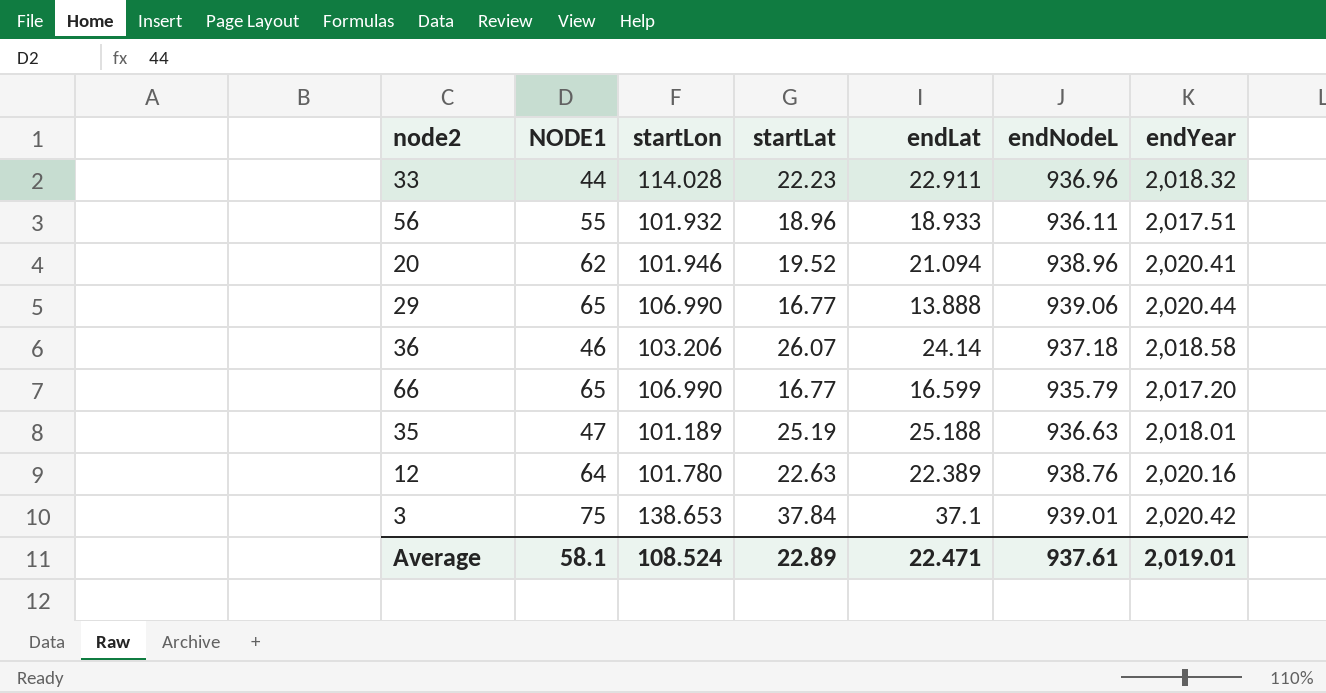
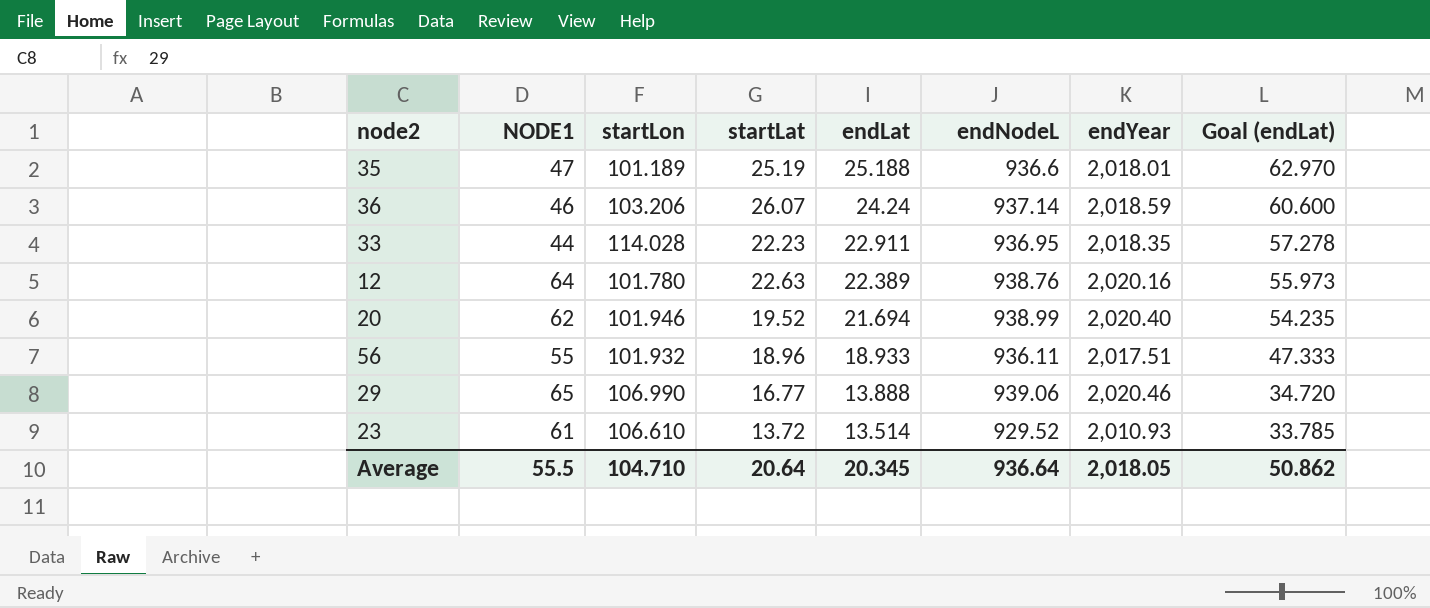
row order: none -> endLat descending
column Goal (endLat) | formula: none -> [endLat] * 2.5
row 66: 65 | 106.990 | 16.77 | 16.599 | 935.79 | 2,017.20 -> none
row 3: 75 | 138.653 | 37.84 | 37.1 | 939.01 | 2,020.42 -> none
35 | endNodeL: 936.63 -> 936.6
36 | endLat: 24.14 -> 24.24
36 | endNodeL: 937.18 -> 937.14
36 | endYear: 2,018.58 -> 2,018.59
33 | endNodeL: 936.96 -> 936.95
33 | endYear: 2,018.32 -> 2,018.35
20 | endLat: 21.094 -> 21.694
20 | endNodeL: 938.96 -> 938.99
20 | endYear: 2,020.41 -> 2,020.40
29 | endYear: 2,020.44 -> 2,020.46
row 23: none -> 61 | 106.610 | 13.72 | 13.514 | 929.52 | 2,010.93 | 33.785
Average | NODE1: 58.1 -> 55.5
Average | startLon: 108.524 -> 104.710
Average | startLat: 22.89 -> 20.64
Average | endLat: 22.471 -> 20.345
Average | endNodeL: 937.61 -> 936.64
Average | endYear: 2,019.01 -> 2,018.05

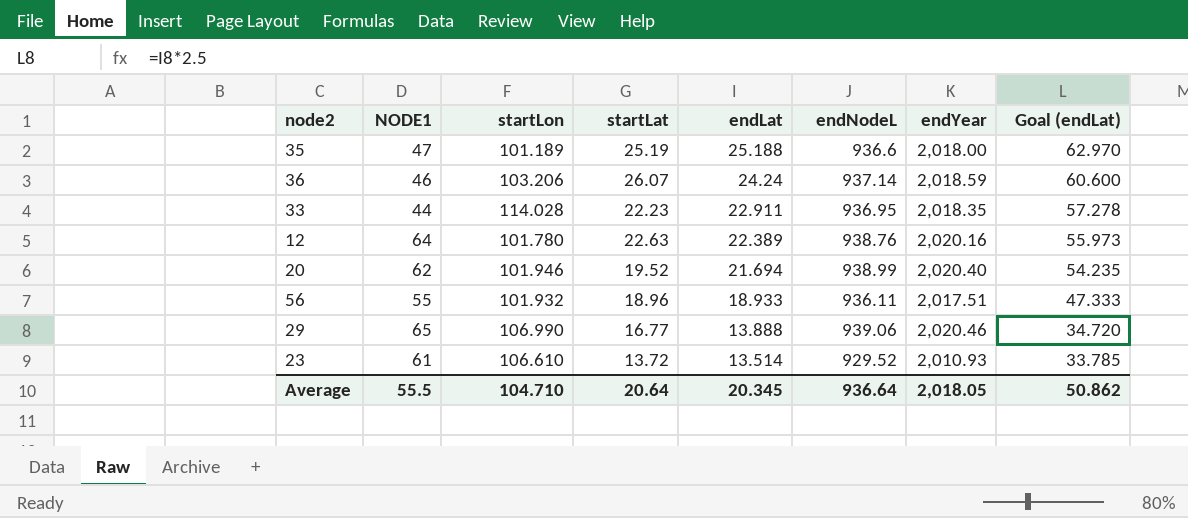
35 | endYear: 2,018.01 -> 2,018.00

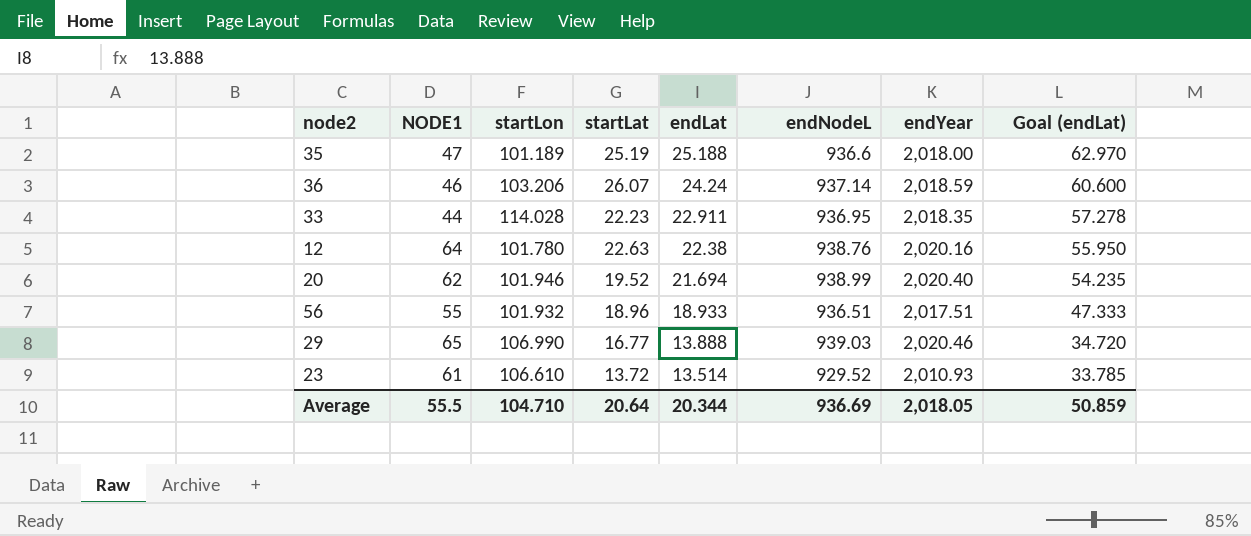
12 | endLat: 22.389 -> 22.38
12 | Goal (endLat): 55.973 -> 55.950
56 | endNodeL: 936.11 -> 936.51
29 | endNodeL: 939.06 -> 939.03
Average | endLat: 20.345 -> 20.344
Average | endNodeL: 936.64 -> 936.69
Average | Goal (endLat): 50.862 -> 50.859

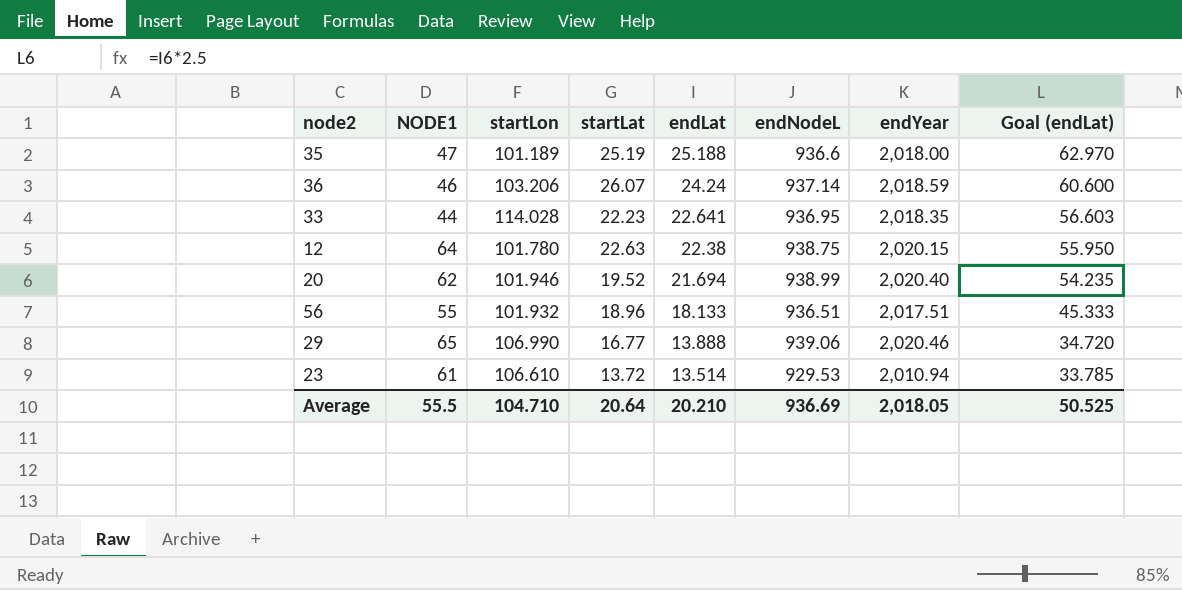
33 | endLat: 22.911 -> 22.641
33 | Goal (endLat): 57.278 -> 56.603
12 | endNodeL: 938.76 -> 938.75
12 | endYear: 2,020.16 -> 2,020.15
56 | endLat: 18.933 -> 18.133
56 | Goal (endLat): 47.333 -> 45.333
29 | endNodeL: 939.03 -> 939.06
23 | endNodeL: 929.52 -> 929.53
23 | endYear: 2,010.93 -> 2,010.94
Average | endLat: 20.344 -> 20.210
Average | Goal (endLat): 50.859 -> 50.525

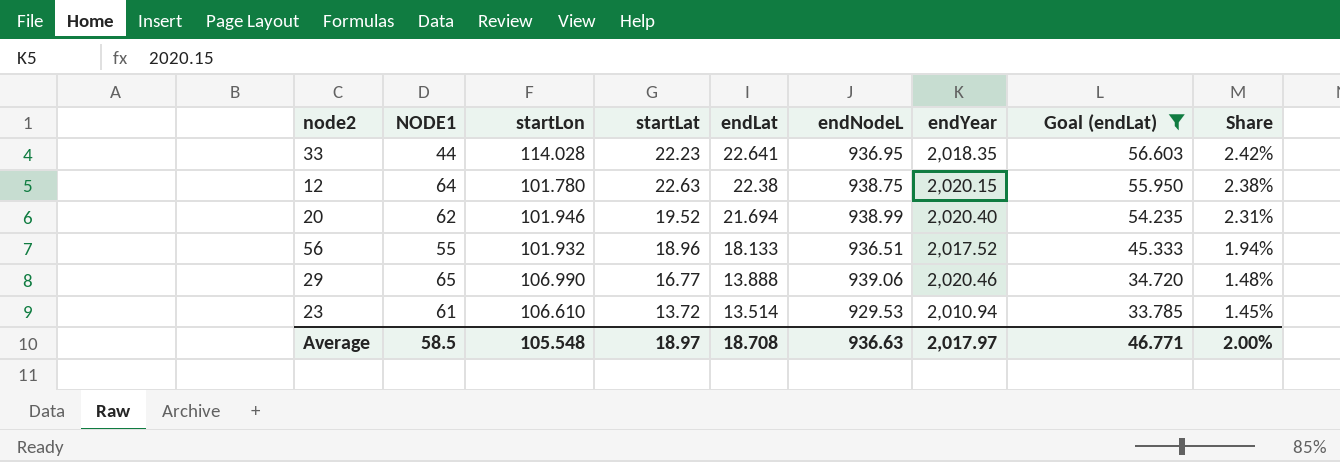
filter: none -> Goal (endLat) <= 56.603
column Share | formula: none -> [endLat] / [endNodeL]
56 | endYear: 2,017.51 -> 2,017.52
Average | NODE1: 55.5 -> 58.5
Average | startLon: 104.710 -> 105.548
Average | startLat: 20.64 -> 18.97
Average | endLat: 20.210 -> 18.708
Average | endNodeL: 936.69 -> 936.63
Average | endYear: 2,018.05 -> 2,017.97
Average | Goal (endLat): 50.525 -> 46.771

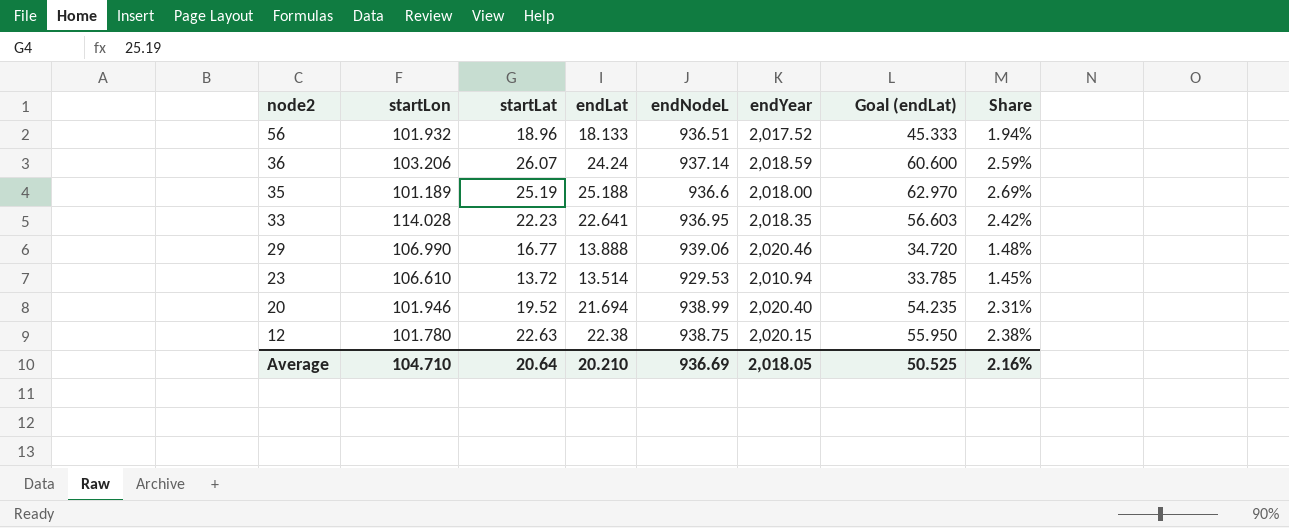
filter: Goal (endLat) <= 56.603 -> none
row order: endLat descending -> node2 descending
column NODE1 | position: 2 -> none
Average | startLon: 105.548 -> 104.710
Average | startLat: 18.97 -> 20.64
Average | endLat: 18.708 -> 20.210
Average | endNodeL: 936.63 -> 936.69
Average | endYear: 2,017.97 -> 2,018.05
Average | Goal (endLat): 46.771 -> 50.525
Average | Share: 2.00% -> 2.16%

